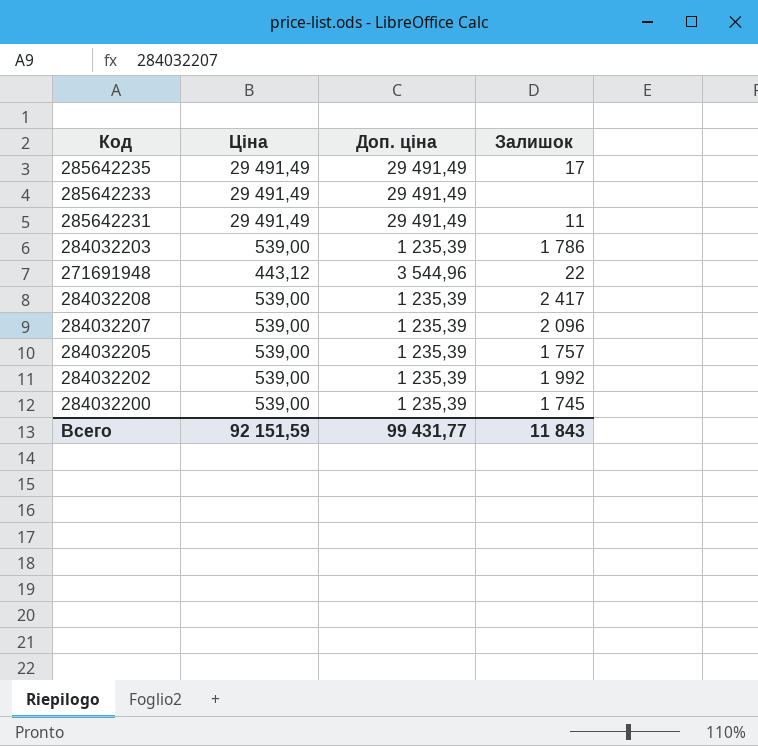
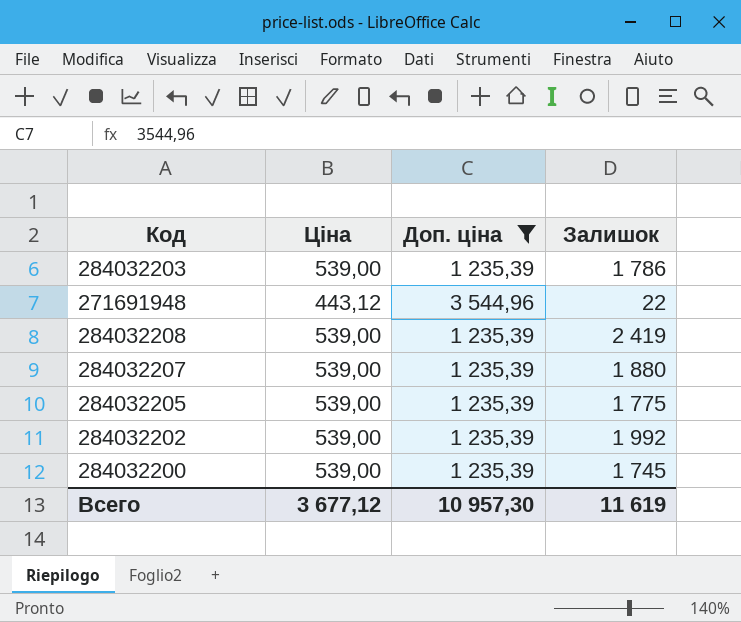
filter: none -> Доп. ціна != 29 491,49
284032208 | Залишок: 2 417 -> 2 419
284032207 | Залишок: 2 096 -> 1 880
284032205 | Залишок: 1 757 -> 1 775
Всего | Ціна: 92 151,59 -> 3 677,12
Всего | Доп. ціна: 99 431,77 -> 10 957,30
Всего | Залишок: 11 843 -> 11 619

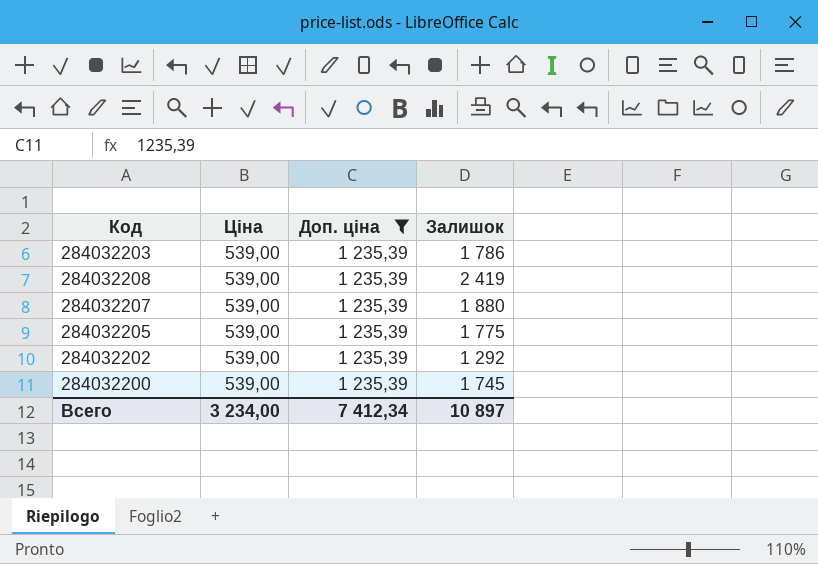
row 271691948: 443,12 | 3 544,96 | 22 -> none
284032202 | Залишок: 1 992 -> 1 292
Всего | Ціна: 3 677,12 -> 3 234,00
Всего | Доп. ціна: 10 957,30 -> 7 412,34
Всего | Залишок: 11 619 -> 10 897

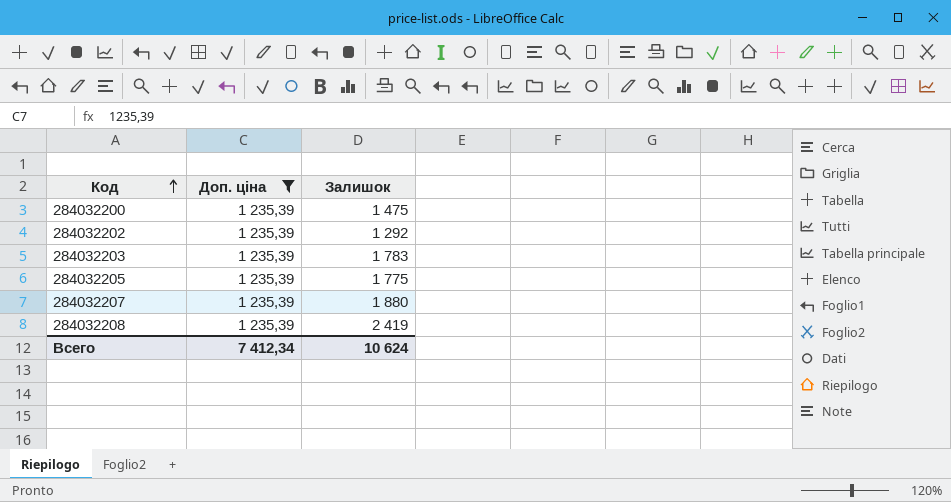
row order: none -> Код ascending
column Ціна | position: 2 -> none
284032200 | Залишок: 1 745 -> 1 475
284032203 | Залишок: 1 786 -> 1 783
Всего | Залишок: 10 897 -> 10 624

